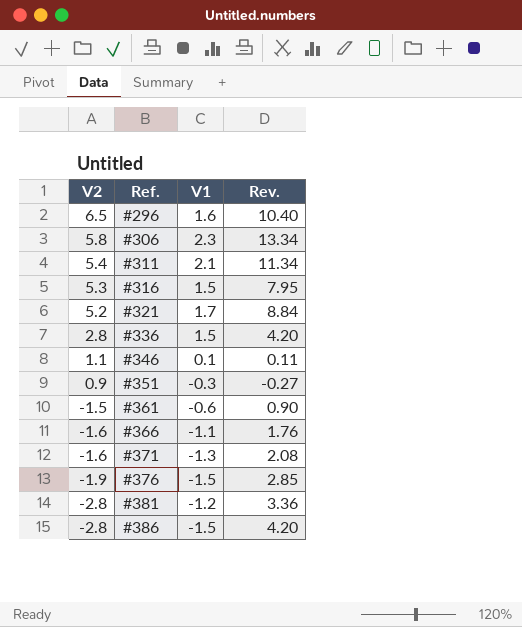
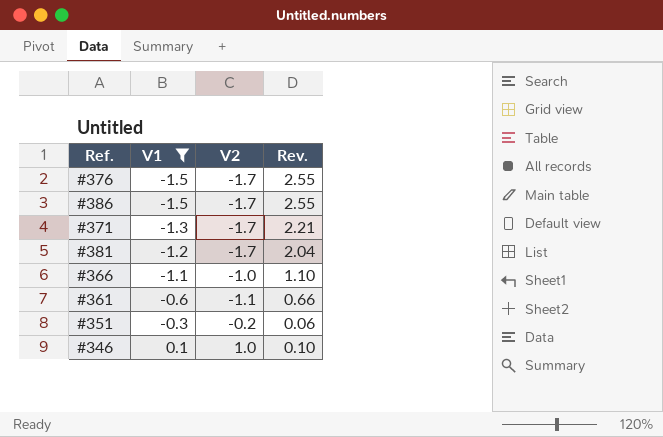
filter: none -> V1 <= 0.1
row order: V2 descending -> V1 ascending
column V2 | position: 1 -> 3
#376 | V2: -1.9 -> -1.7
#376 | Rev.: 2.85 -> 2.55
#386 | V2: -2.8 -> -1.7
#386 | Rev.: 4.20 -> 2.55
#371 | V2: -1.6 -> -1.7
#371 | Rev.: 2.08 -> 2.21
#381 | V2: -2.8 -> -1.7
#381 | Rev.: 3.36 -> 2.04
#366 | V2: -1.6 -> -1.0
#366 | Rev.: 1.76 -> 1.10
#361 | V2: -1.5 -> -1.1
#361 | Rev.: 0.90 -> 0.66
#351 | V2: 0.9 -> -0.2
#351 | Rev.: -0.27 -> 0.06
#346 | V2: 1.1 -> 1.0
#346 | Rev.: 0.11 -> 0.10

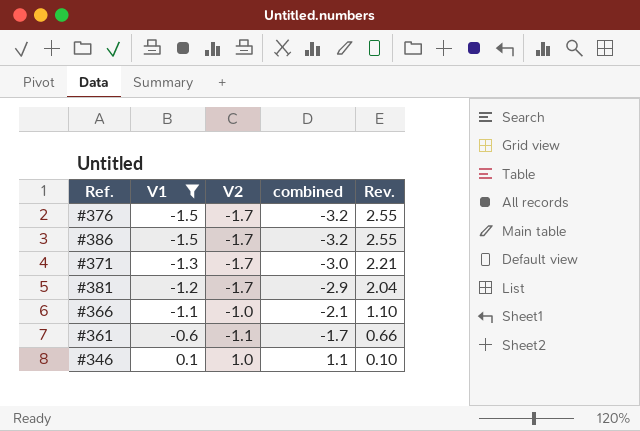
column combined | formula: none -> [V1] + [V2]
row #351: -0.3 | -0.2 | 0.06 -> none

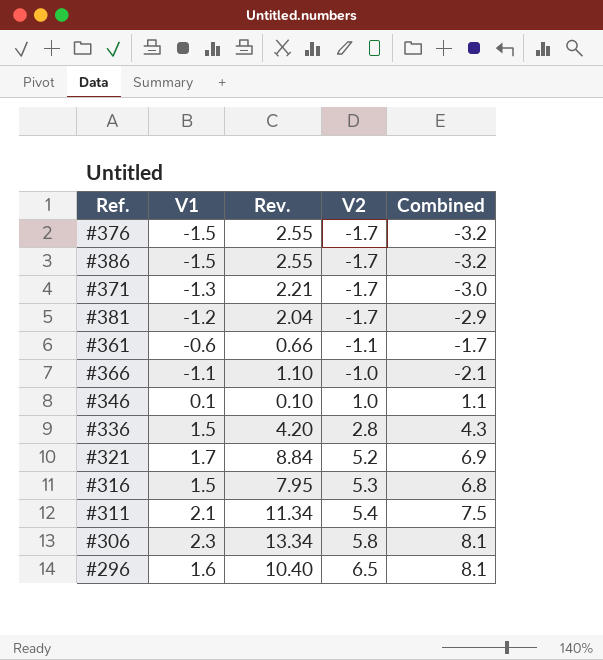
filter: V1 <= 0.1 -> none
row order: V1 ascending -> V2 ascending
column Rev. | position: 5 -> 3
column name: combined -> Combined

